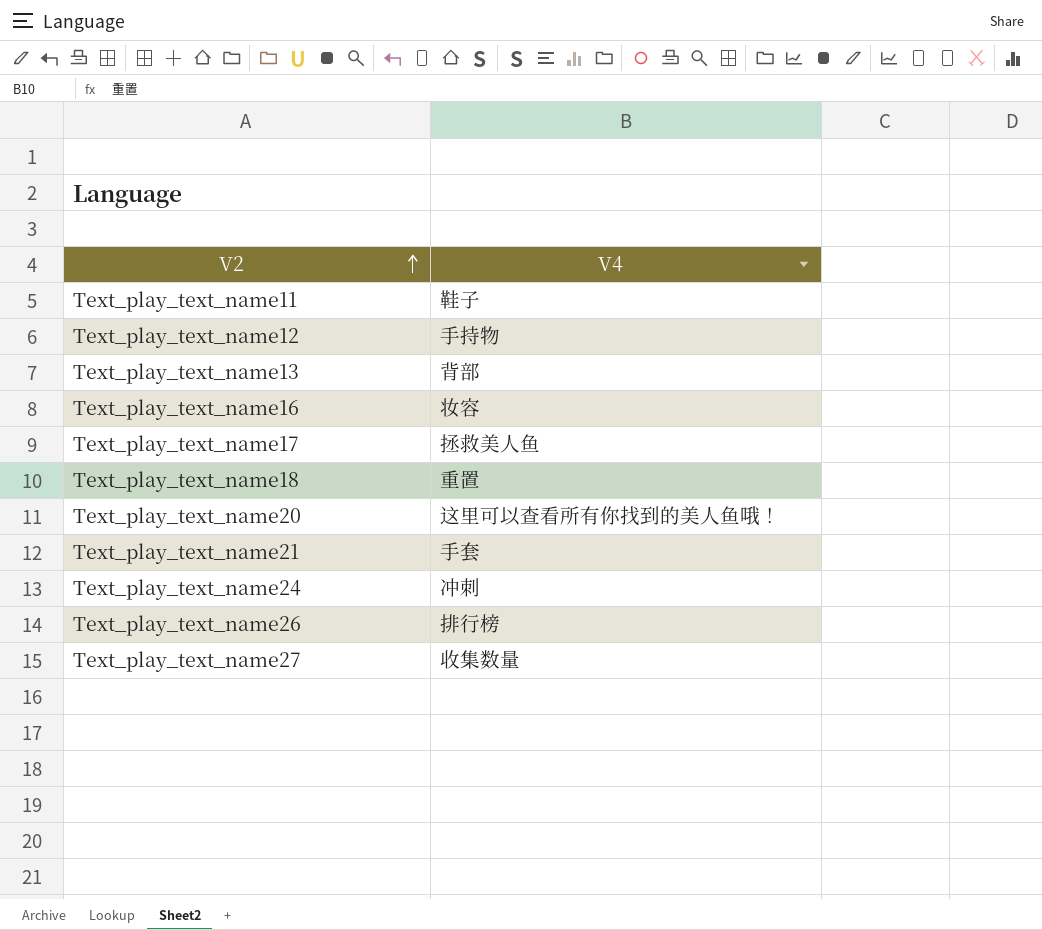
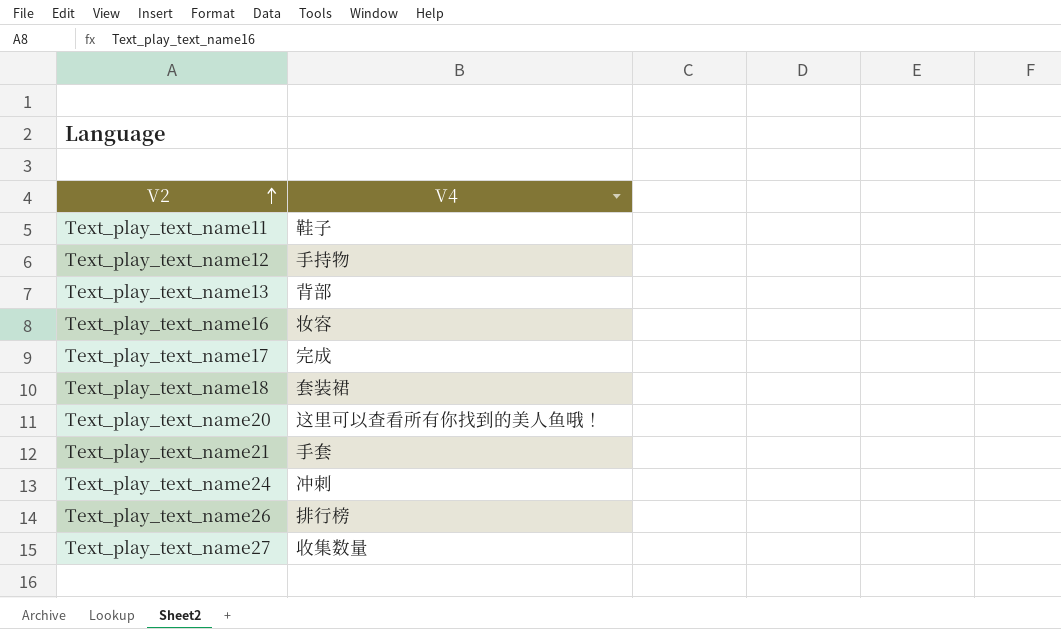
Text_play_text_name17 | V4: 拯救美人鱼 -> 完成
Text_play_text_name18 | V4: 重置 -> 套装裙

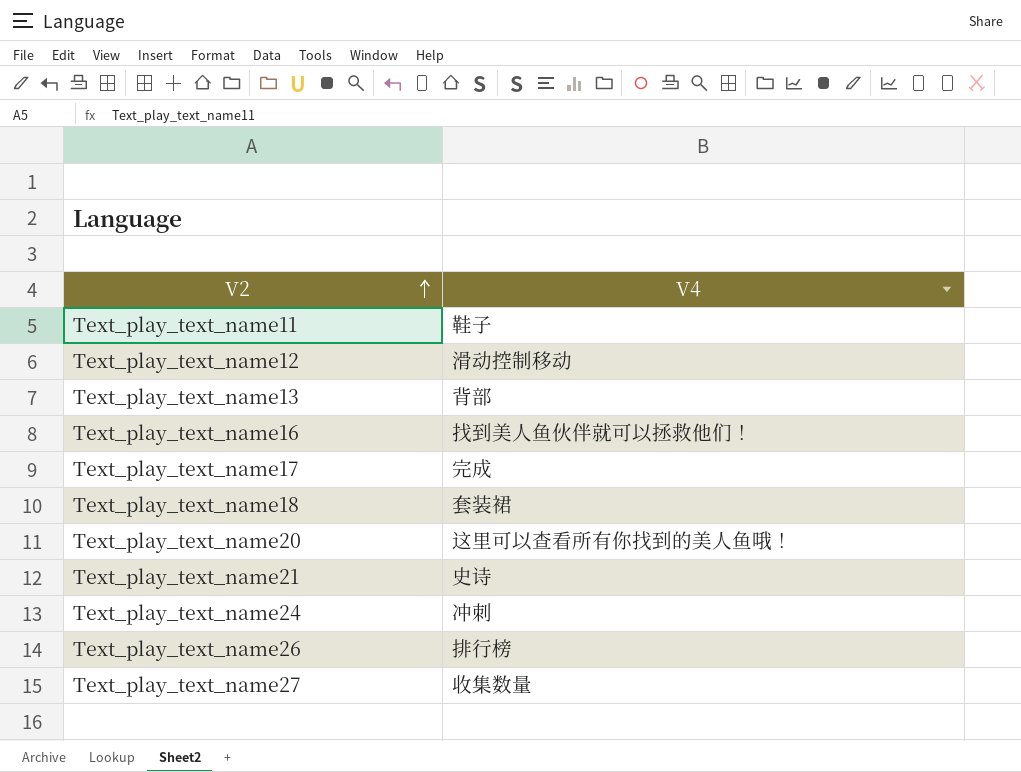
Text_play_text_name12 | V4: 手持物 -> 滑动控制移动
Text_play_text_name16 | V4: 妆容 -> 找到美人鱼伙伴就可以拯救他们！
Text_play_text_name21 | V4: 手套 -> 史诗

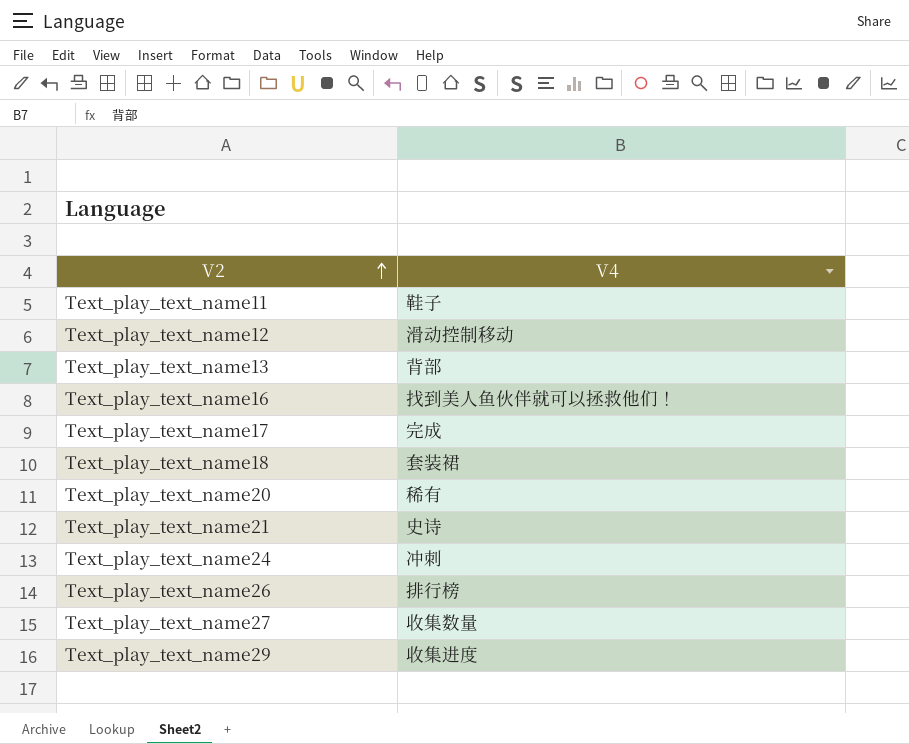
Text_play_text_name20 | V4: 这里可以查看所有你找到的美人鱼哦！ -> 稀有
row Text_play_text_name29: none -> 收集进度

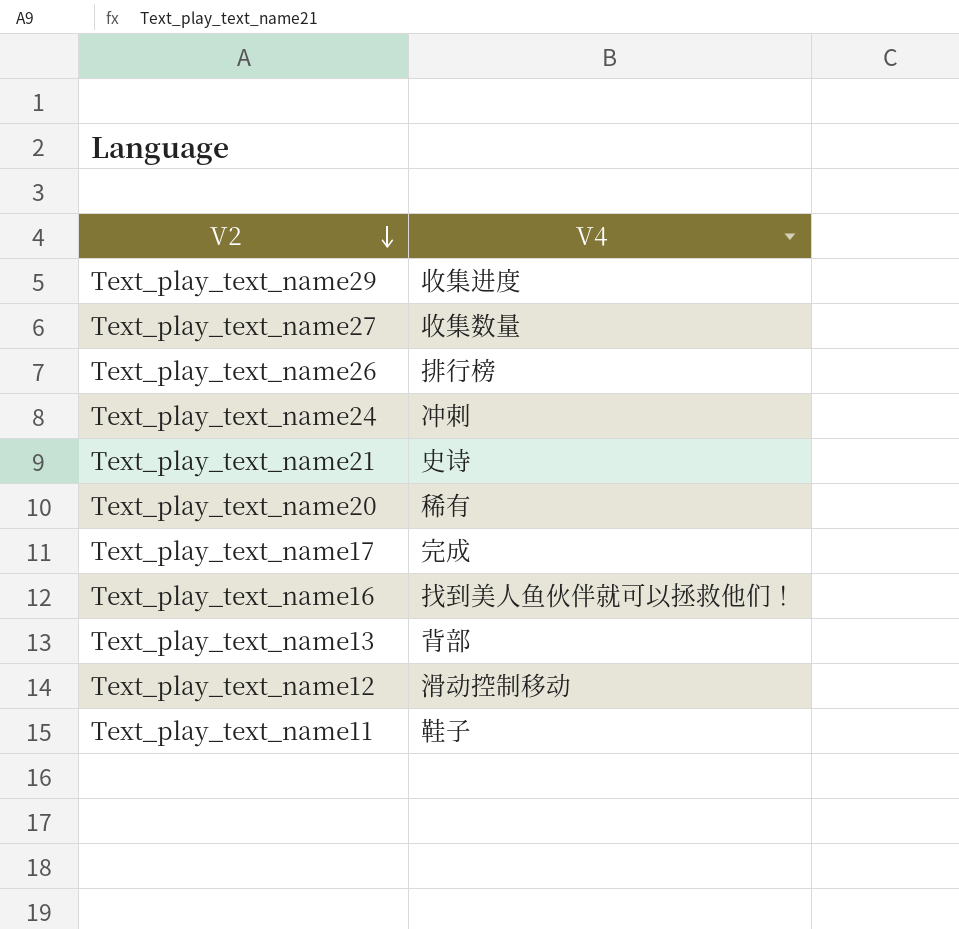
row order: V2 ascending -> V2 descending
row Text_play_text_name18: 套装裙 -> none

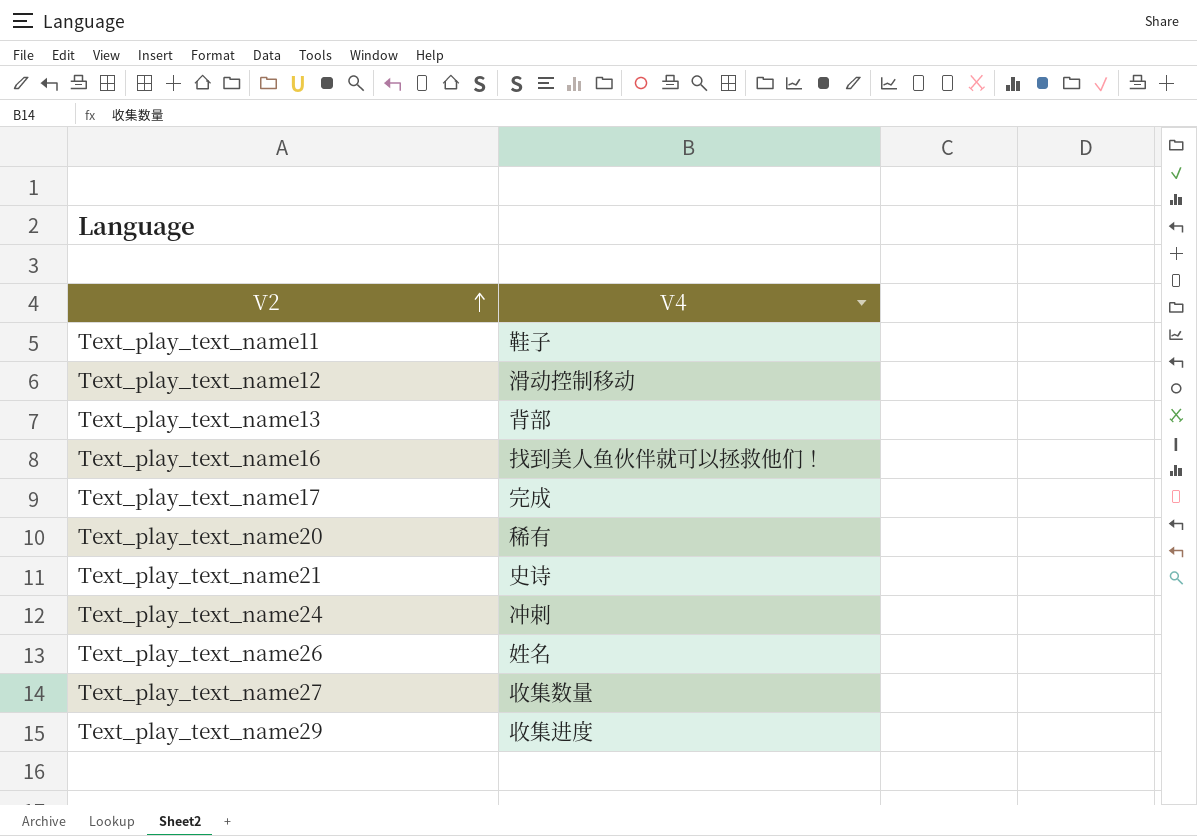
row order: V2 descending -> V2 ascending
Text_play_text_name26 | V4: 排行榜 -> 姓名

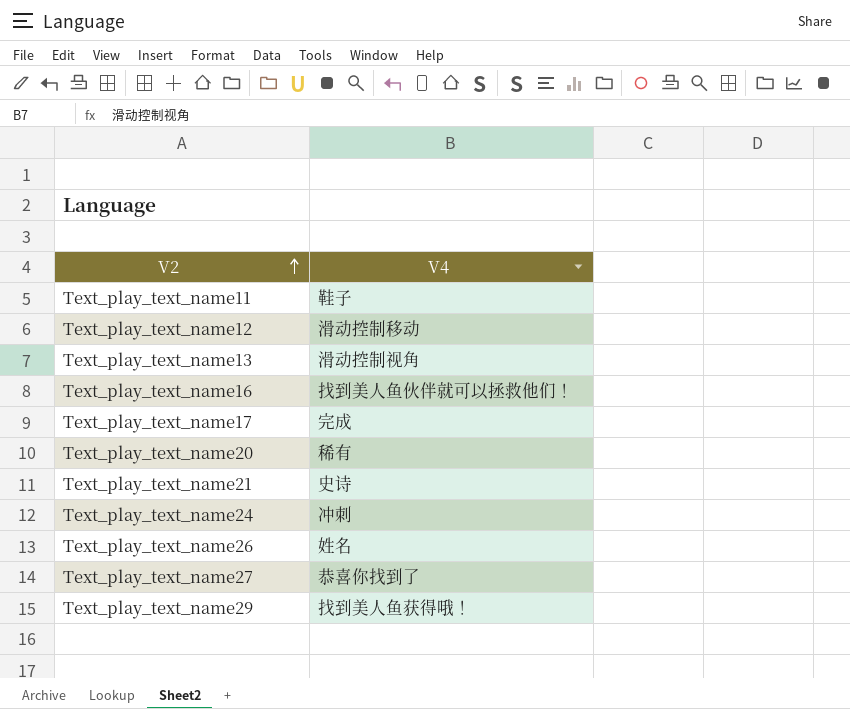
Text_play_text_name13 | V4: 背部 -> 滑动控制视角
Text_play_text_name27 | V4: 收集数量 -> 恭喜你找到了
Text_play_text_name29 | V4: 收集进度 -> 找到美人鱼获得哦！

